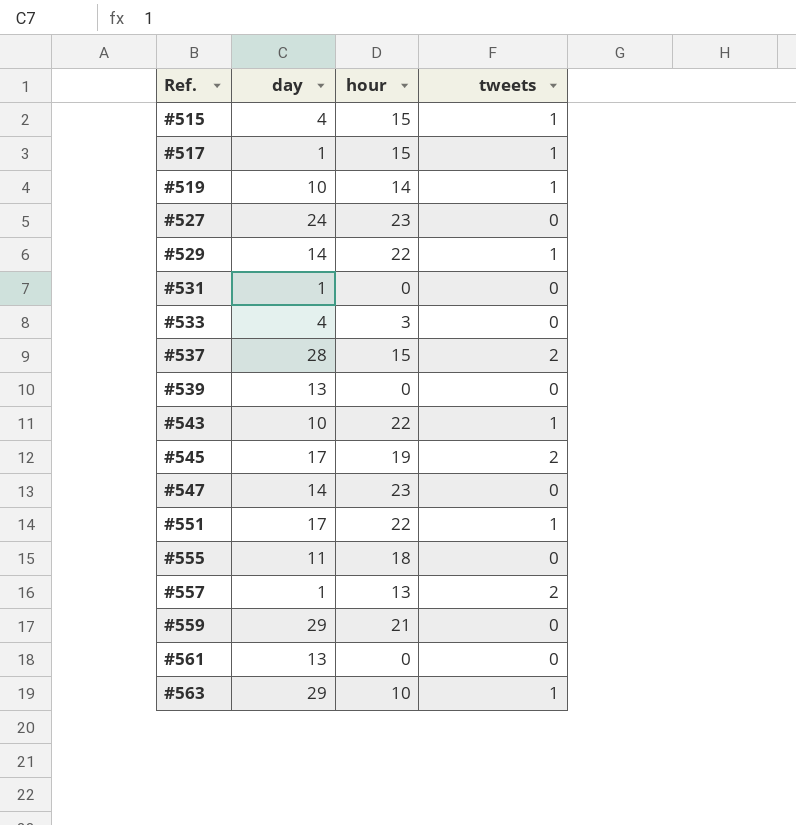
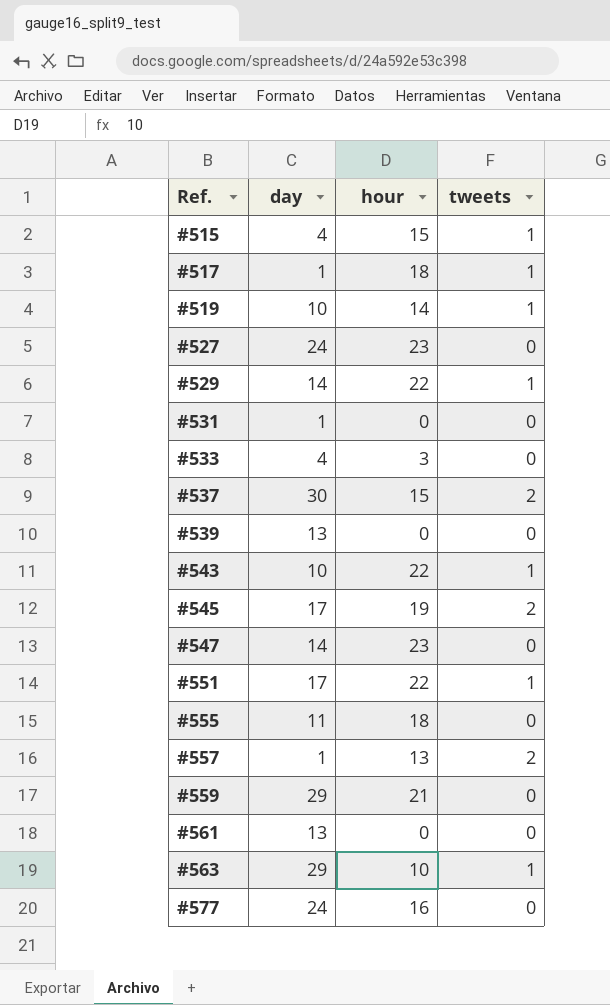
#517 | hour: 15 -> 18
#537 | day: 28 -> 30
row #577: none -> 24 | 16 | 0

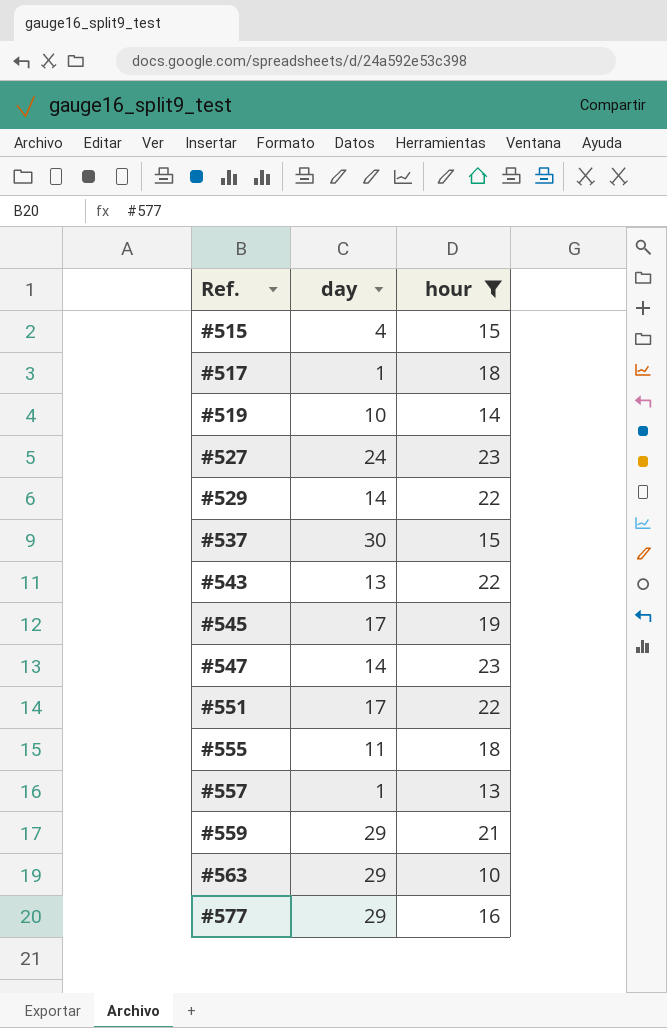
filter: none -> hour >= 10
column tweets | position: 4 -> none
#543 | day: 10 -> 13
#577 | day: 24 -> 29

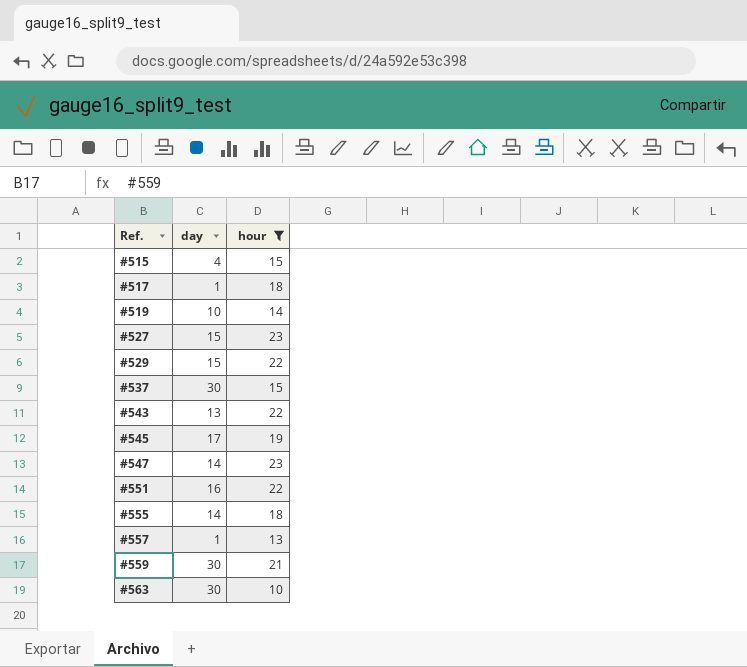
row #577: 29 | 16 -> none
#527 | day: 24 -> 15
#529 | day: 14 -> 15
#551 | day: 17 -> 16
#555 | day: 11 -> 14
#559 | day: 29 -> 30
#563 | day: 29 -> 30

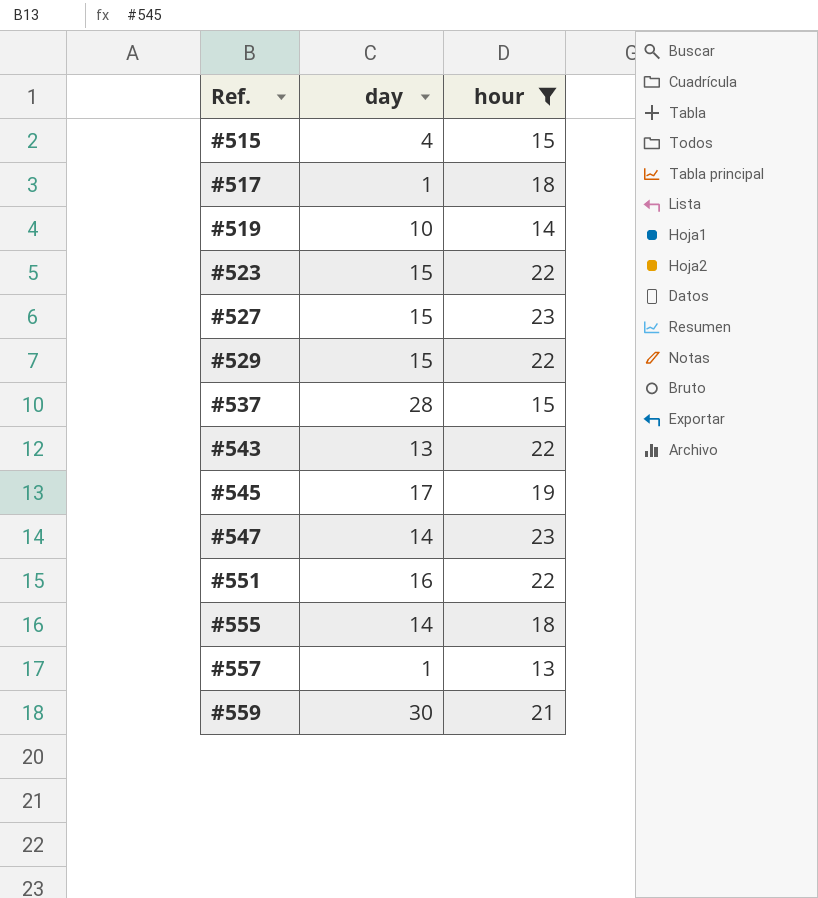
row #563: 30 | 10 -> none
row #523: none -> 15 | 22
#537 | day: 30 -> 28

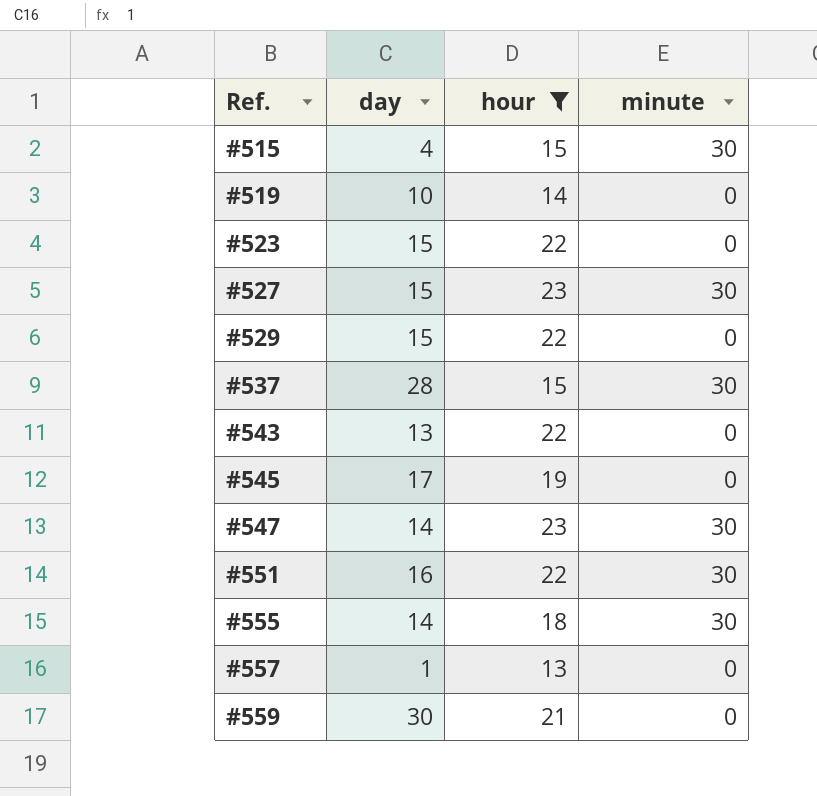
column minute | position: none -> 4
row #517: 1 | 18 -> none

